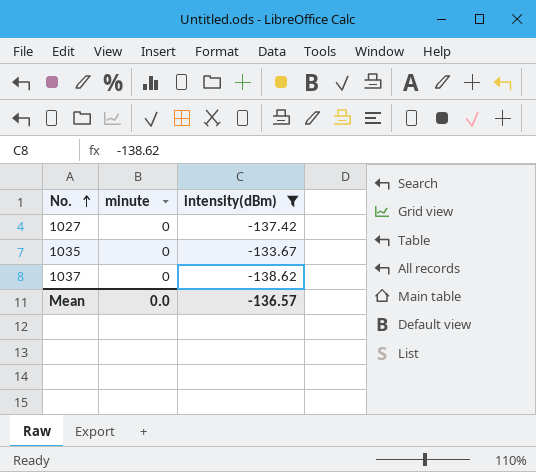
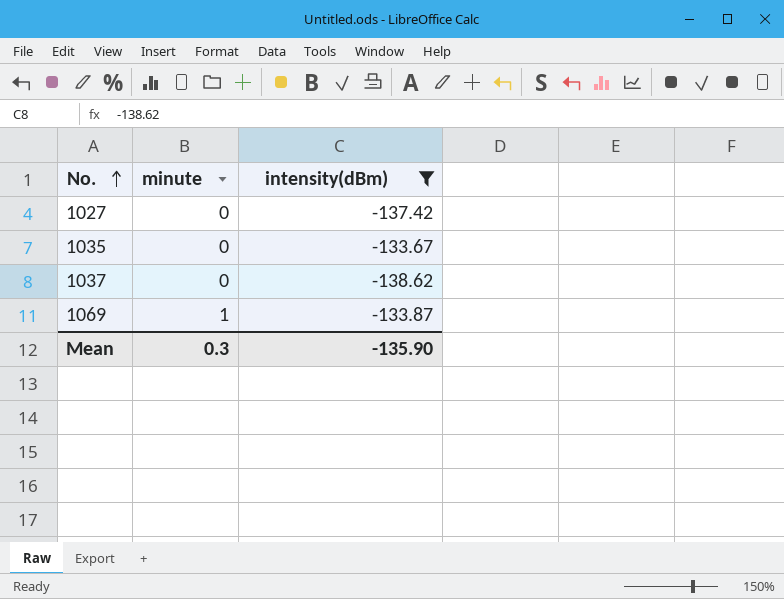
row 1069: none -> 1 | -133.87
Mean | minute: 0.0 -> 0.3
Mean | intensity(dBm): -136.57 -> -135.90

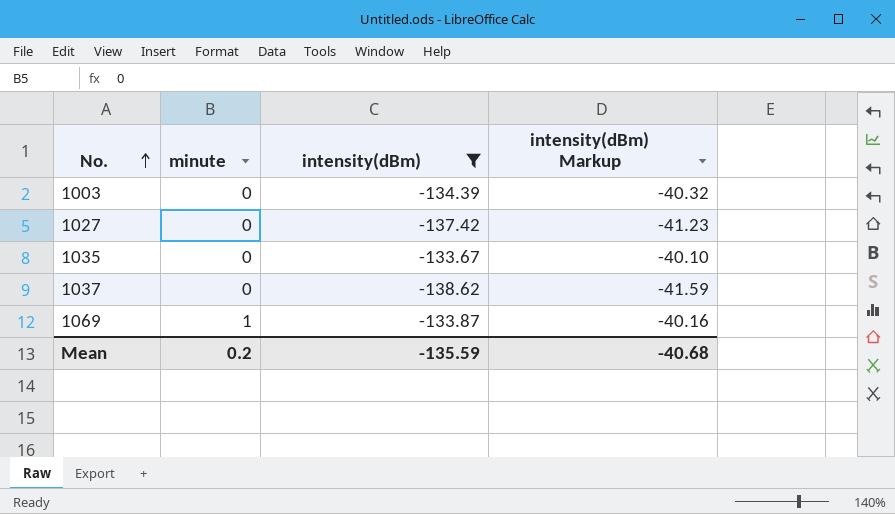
column intensity(dBm) Markup | formula: none -> [intensity(dBm)] * 0.3
row 1003: none -> 0 | -134.39 | -40.32
Mean | minute: 0.3 -> 0.2
Mean | intensity(dBm): -135.90 -> -135.59

